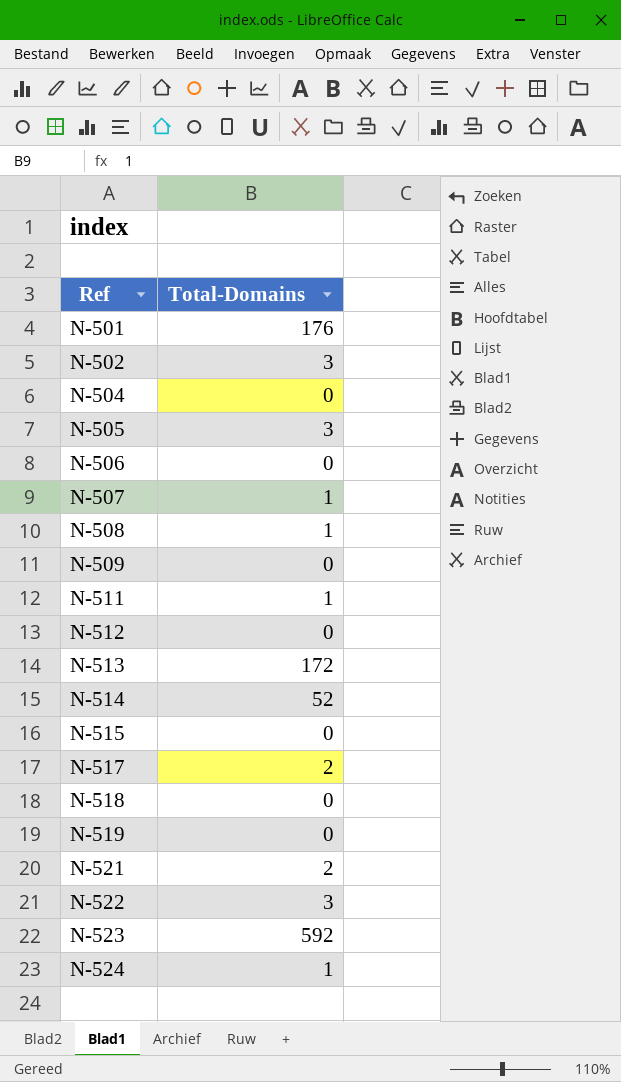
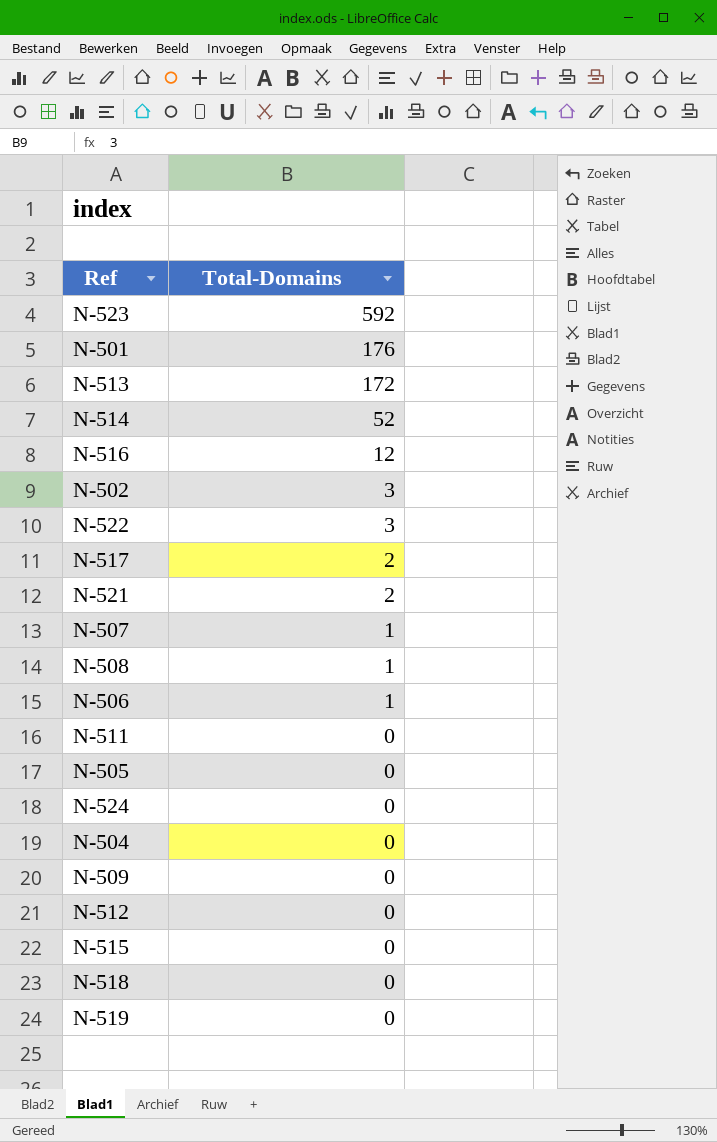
row order: Ref ascending -> Total-Domains descending
row N-516: none -> 12
N-506 | Total-Domains: 0 -> 1
N-511 | Total-Domains: 1 -> 0
N-505 | Total-Domains: 3 -> 0
N-524 | Total-Domains: 1 -> 0

